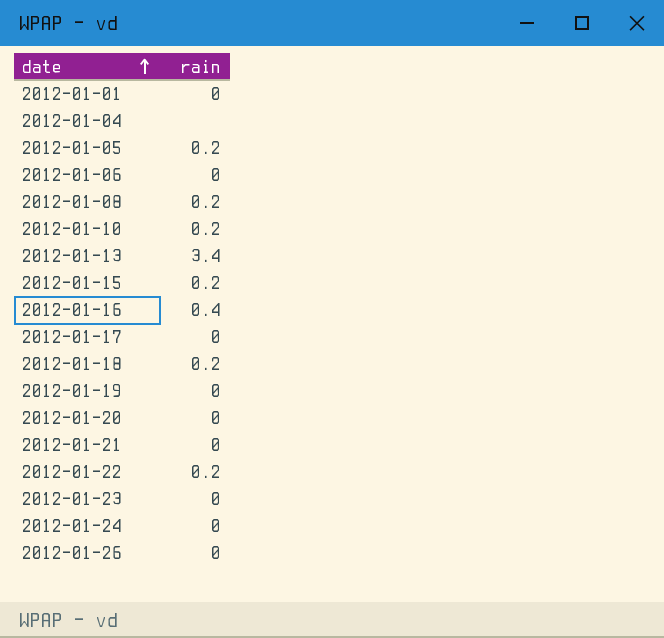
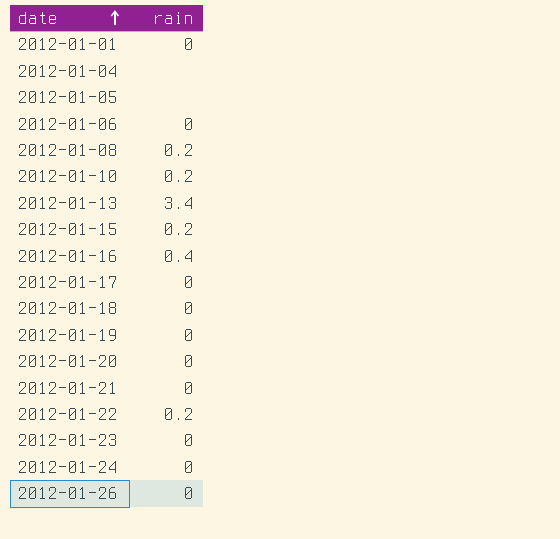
2012-01-05 | rain: 0.2 -> none
2012-01-18 | rain: 0.2 -> 0

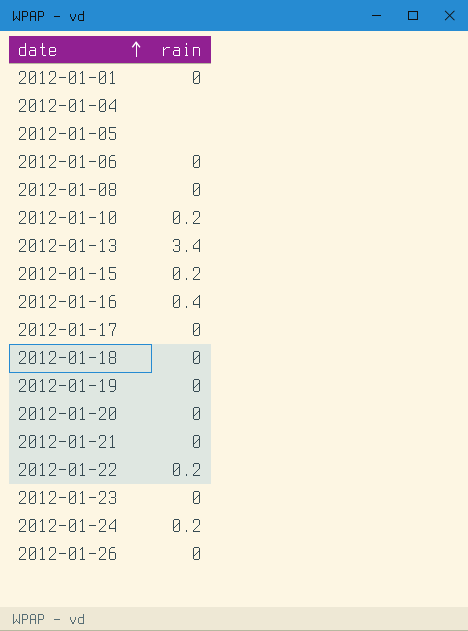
2012-01-08 | rain: 0.2 -> 0
2012-01-24 | rain: 0 -> 0.2

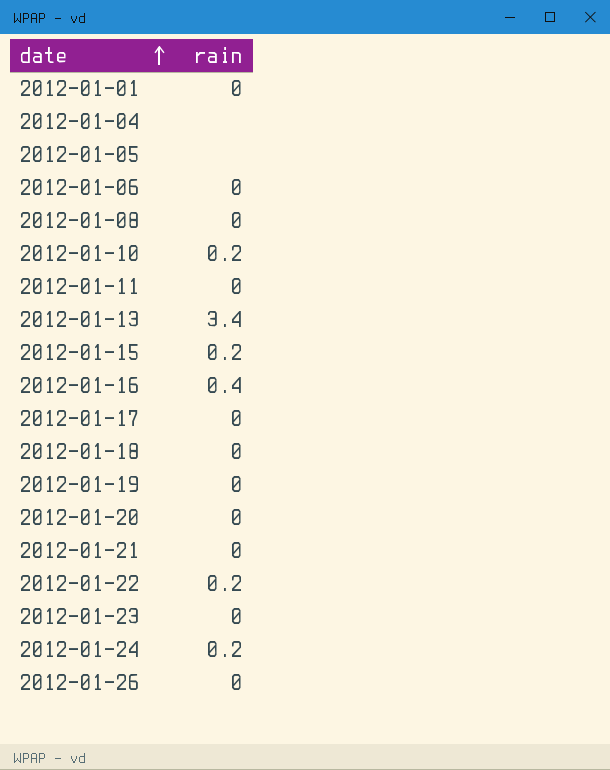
row 2012-01-11: none -> 0

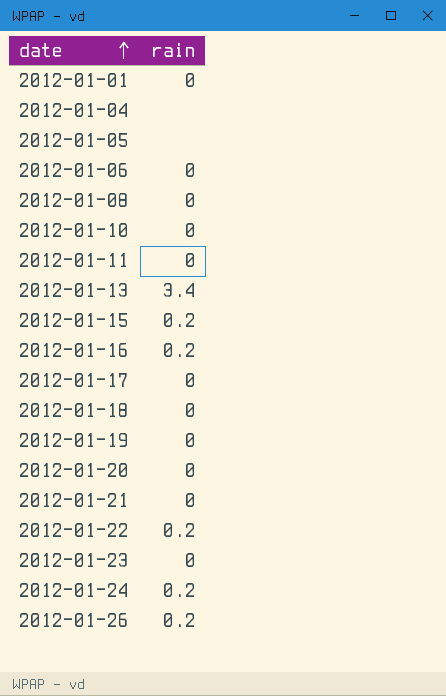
2012-01-10 | rain: 0.2 -> 0
2012-01-16 | rain: 0.4 -> 0.2
2012-01-26 | rain: 0 -> 0.2

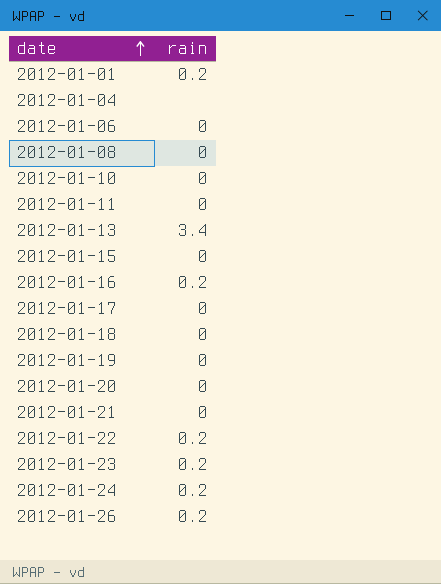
row 2012-01-05: none -> none
2012-01-01 | rain: 0 -> 0.2
2012-01-15 | rain: 0.2 -> 0
2012-01-23 | rain: 0 -> 0.2

